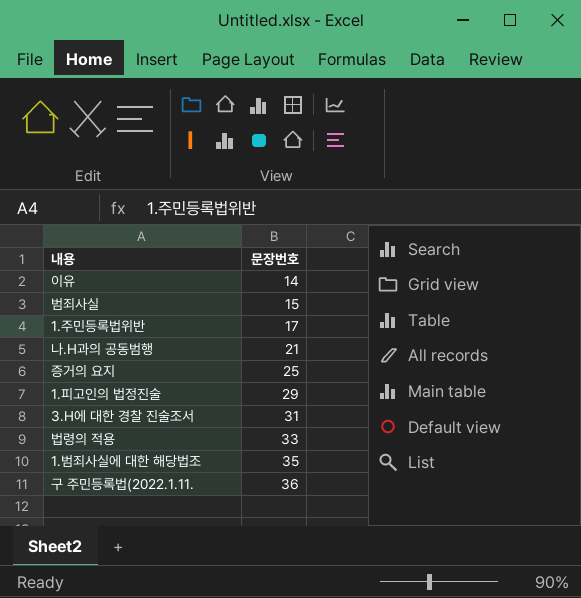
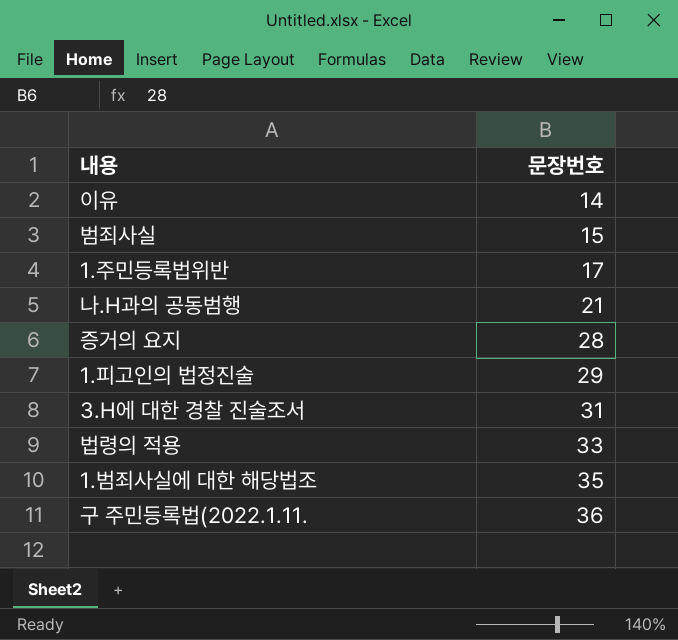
증거의 요지 | 문장번호: 25 -> 28

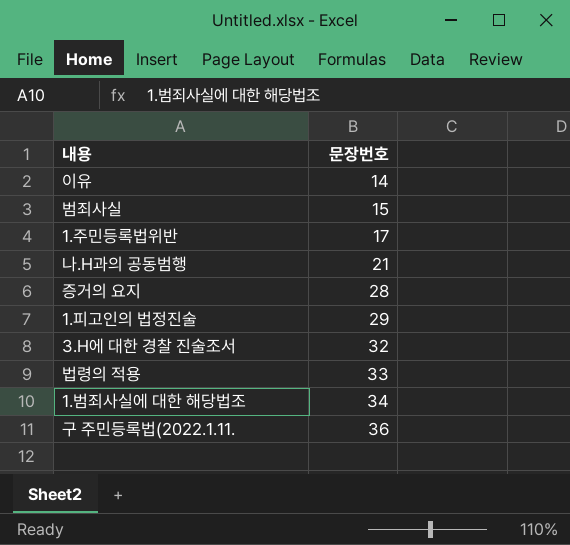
3.H에 대한 경찰 진술조서 | 문장번호: 31 -> 32
1.범죄사실에 대한 해당법조 | 문장번호: 35 -> 34

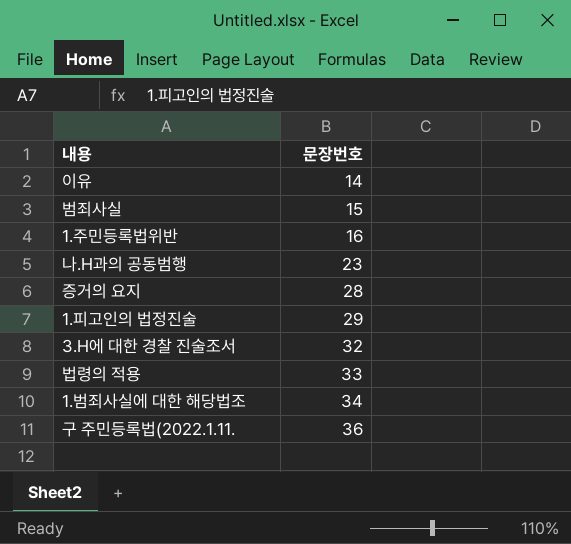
1.주민등록법위반 | 문장번호: 17 -> 16
나.H과의 공동범행 | 문장번호: 21 -> 23

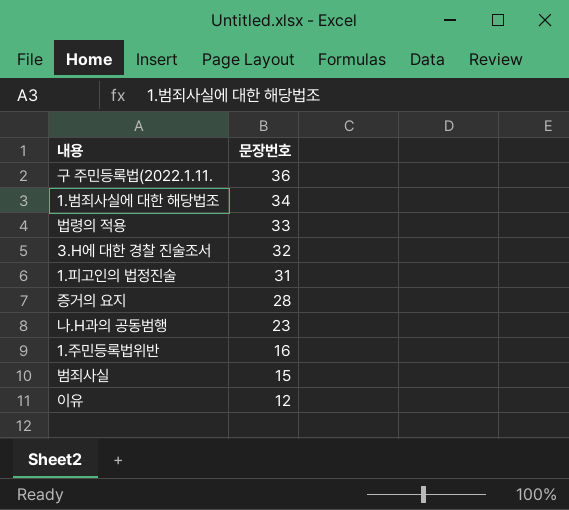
row order: 문장번호 ascending -> 문장번호 descending
1.피고인의 법정진술 | 문장번호: 29 -> 31
이유 | 문장번호: 14 -> 12

